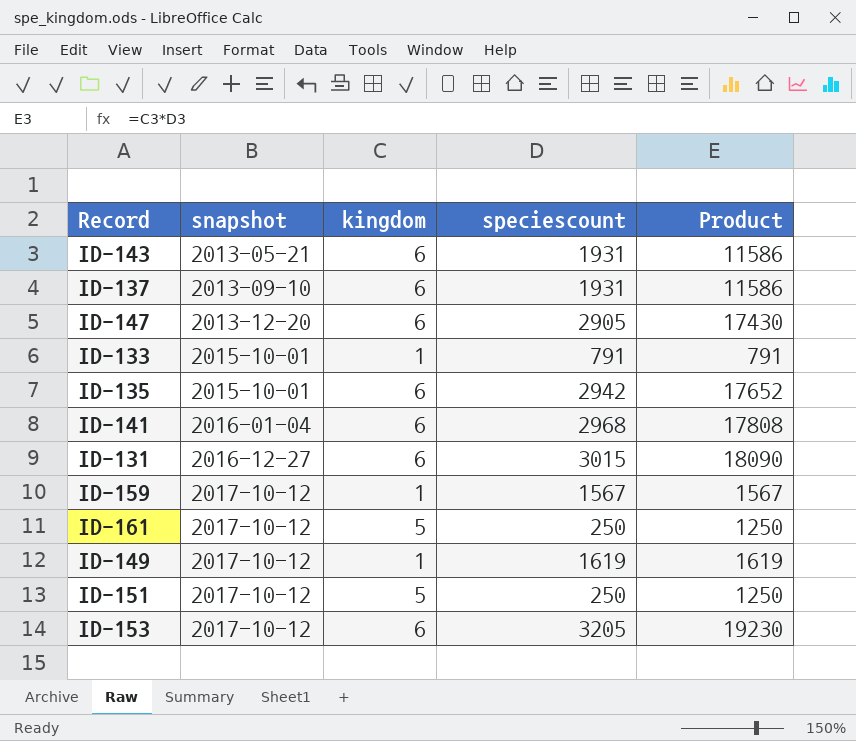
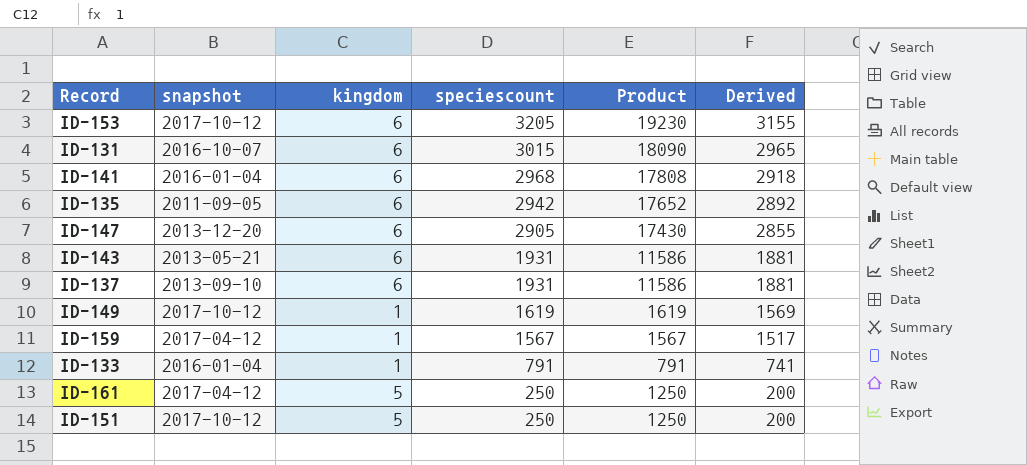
row order: snapshot ascending -> speciescount descending
column Derived | formula: none -> [speciescount] - 50
ID-131 | snapshot: 2016-12-27 -> 2016-10-07
ID-135 | snapshot: 2015-10-01 -> 2011-09-05
ID-159 | snapshot: 2017-10-12 -> 2017-04-12
ID-133 | snapshot: 2015-10-01 -> 2016-01-04
ID-161 | snapshot: 2017-10-12 -> 2017-04-12

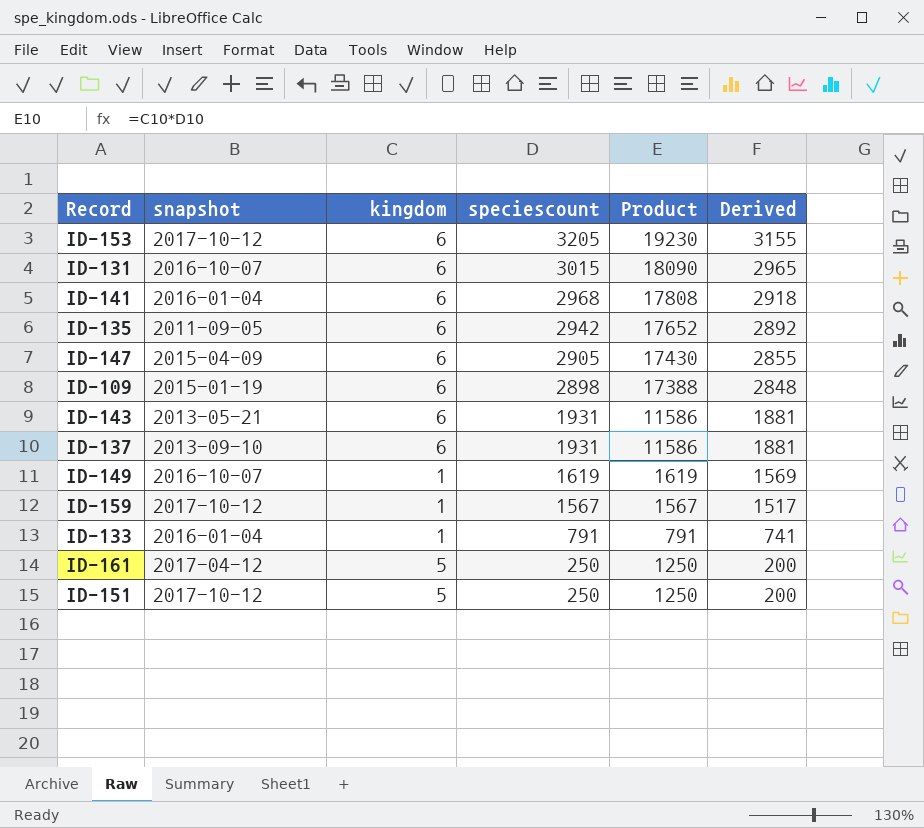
ID-147 | snapshot: 2013-12-20 -> 2015-04-09
row ID-109: none -> 2015-01-19 | 6 | 2898 | 17388 | 2848
ID-149 | snapshot: 2017-10-12 -> 2016-10-07
ID-159 | snapshot: 2017-04-12 -> 2017-10-12

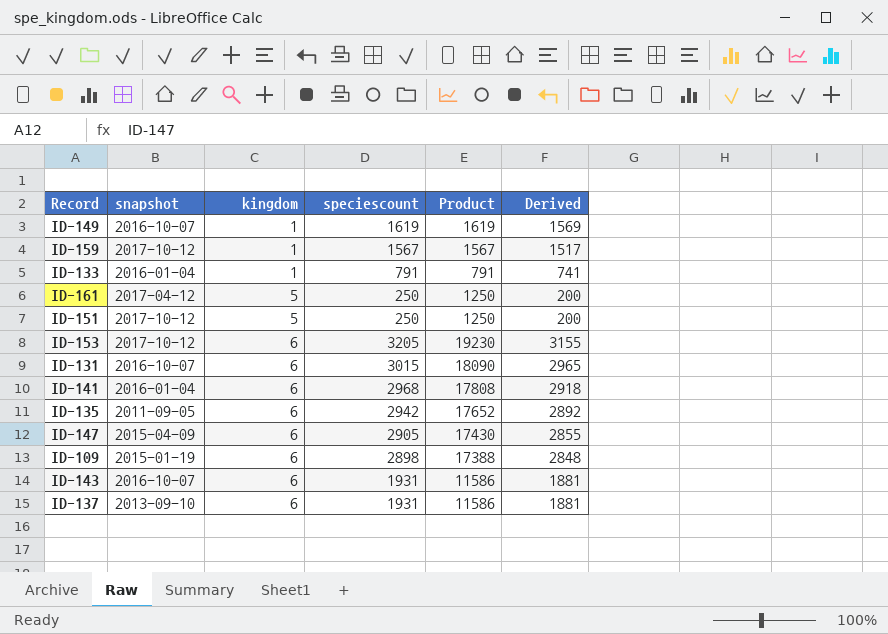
row order: speciescount descending -> kingdom ascending
ID-143 | snapshot: 2013-05-21 -> 2016-10-07

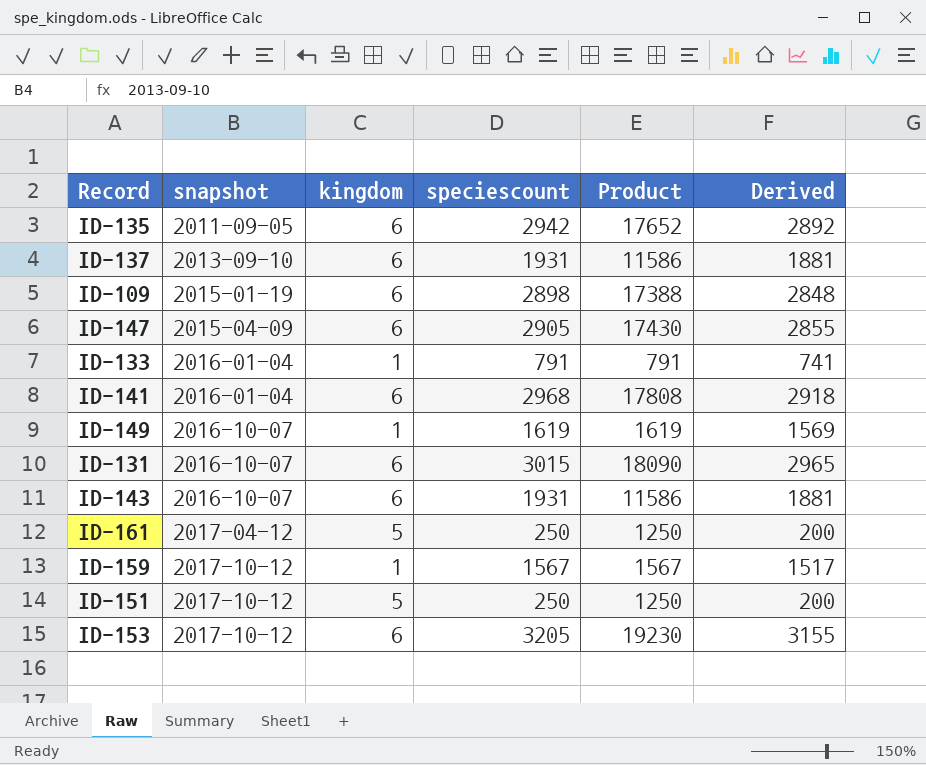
row order: kingdom ascending -> snapshot ascending

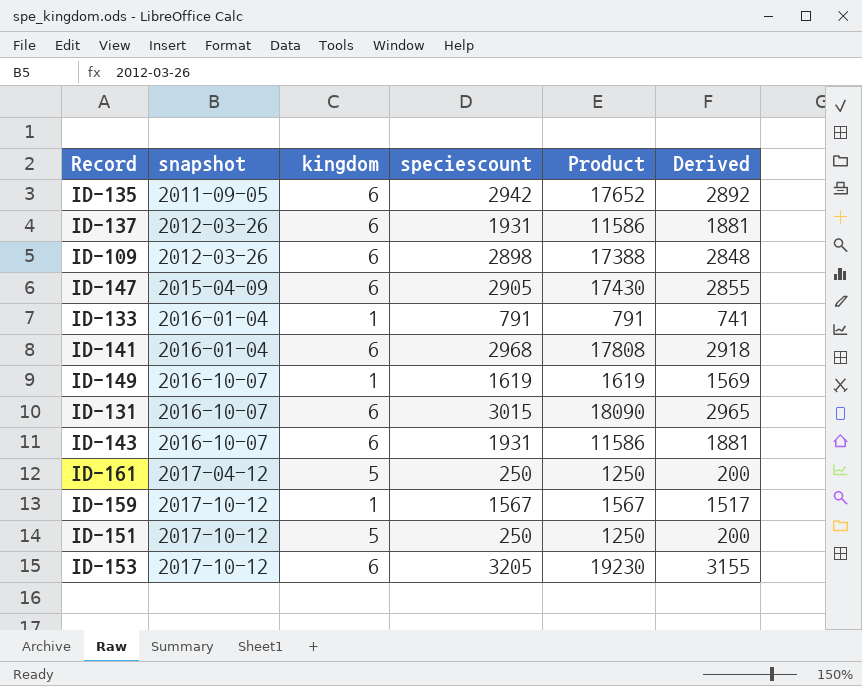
ID-137 | snapshot: 2013-09-10 -> 2012-03-26
ID-109 | snapshot: 2015-01-19 -> 2012-03-26

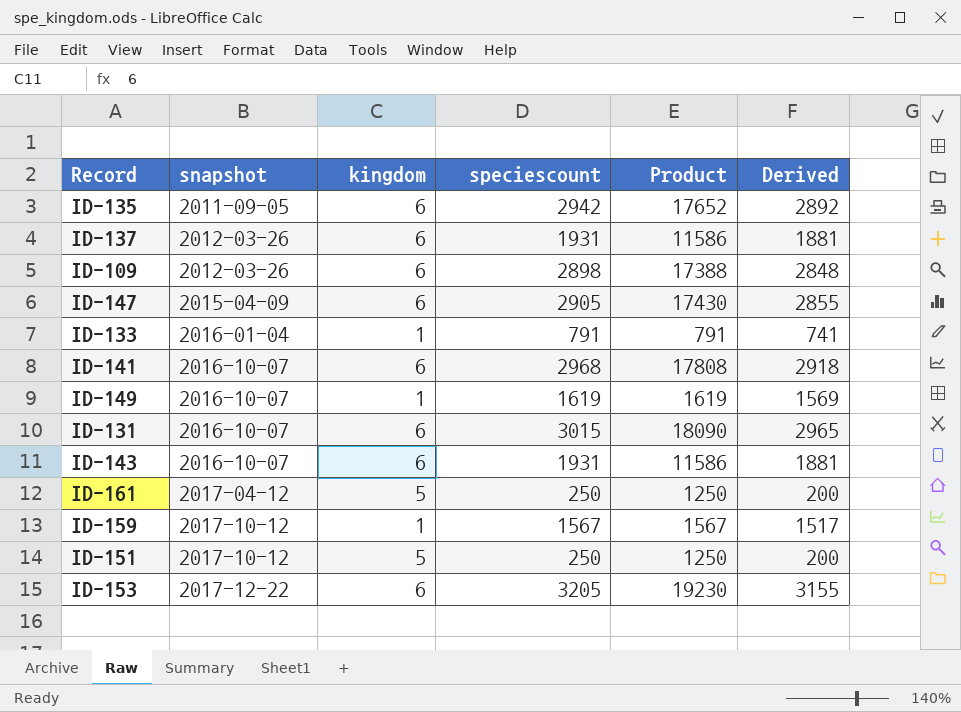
ID-141 | snapshot: 2016-01-04 -> 2016-10-07
ID-153 | snapshot: 2017-10-12 -> 2017-12-22

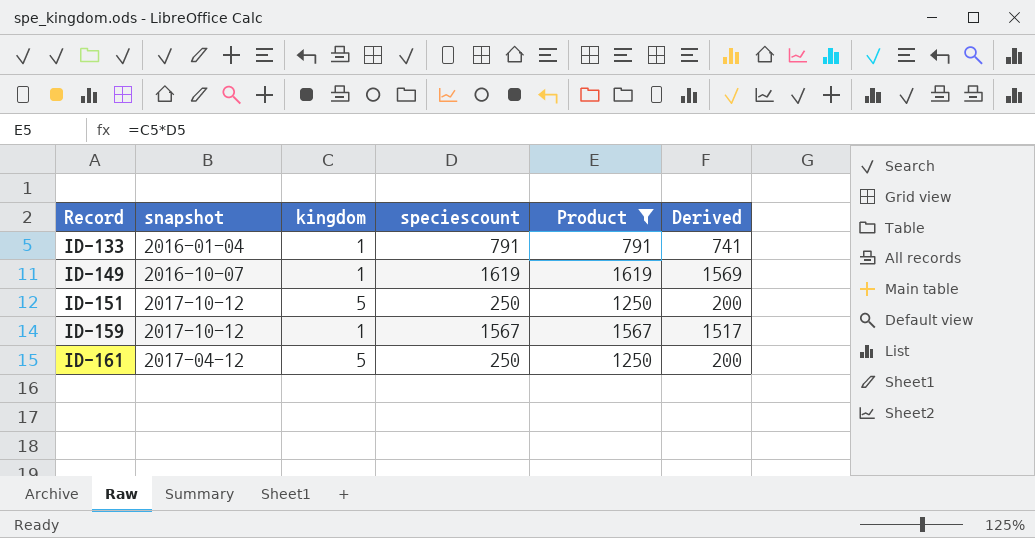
filter: none -> Product <= 1619
row order: snapshot ascending -> Record ascending

